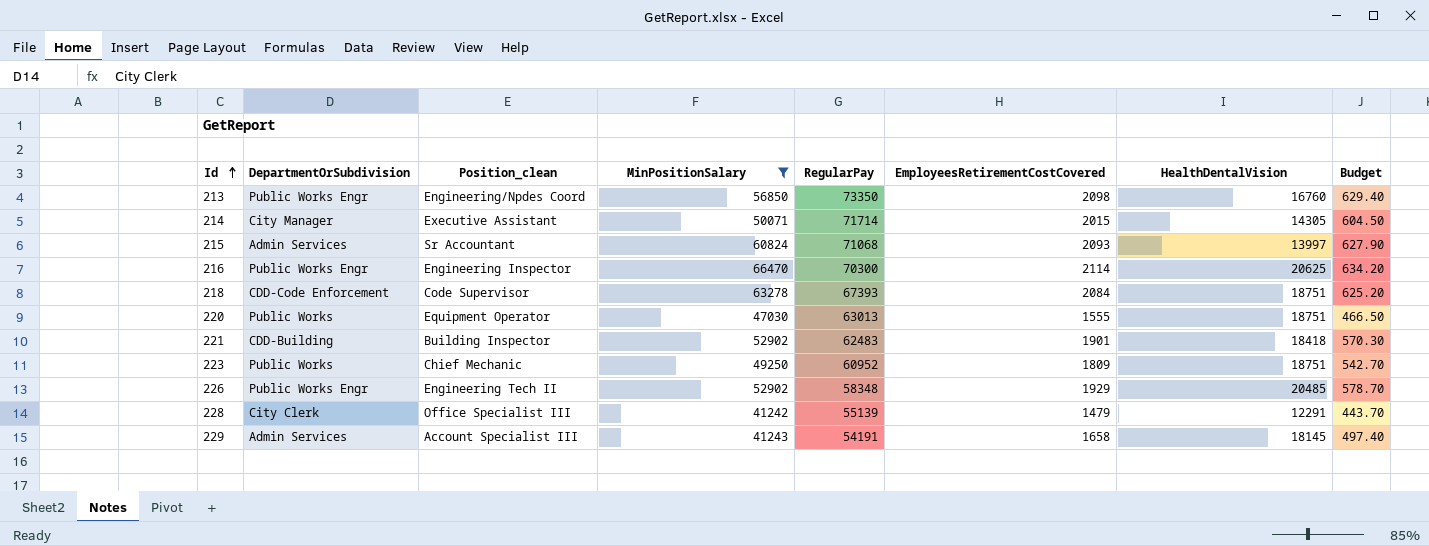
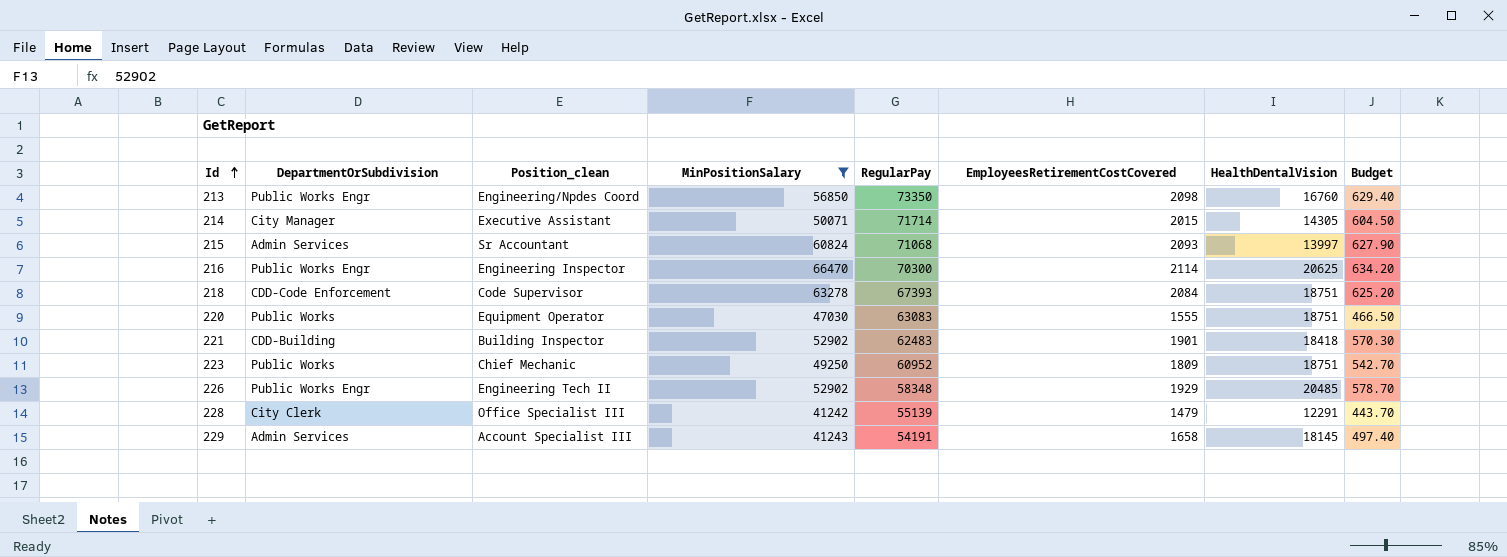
220 | RegularPay: 63013 -> 63083

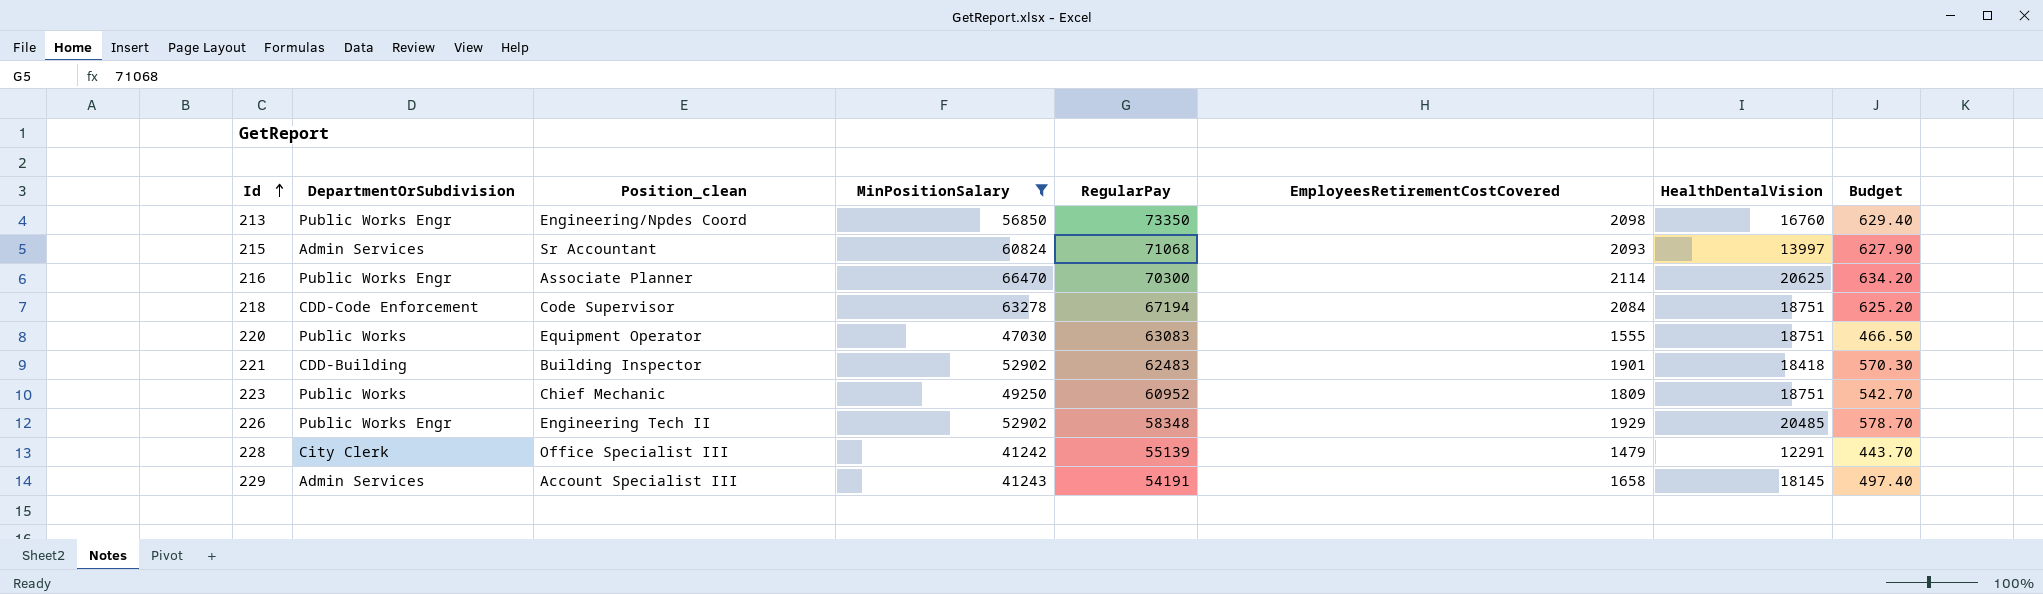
row 214: City Manager | Executive Assistant | 50071 | 71714 | 2015 | 14305 | 604.50 -> none
216 | Position_clean: Engineering Inspector -> Associate Planner
218 | RegularPay: 67393 -> 67194

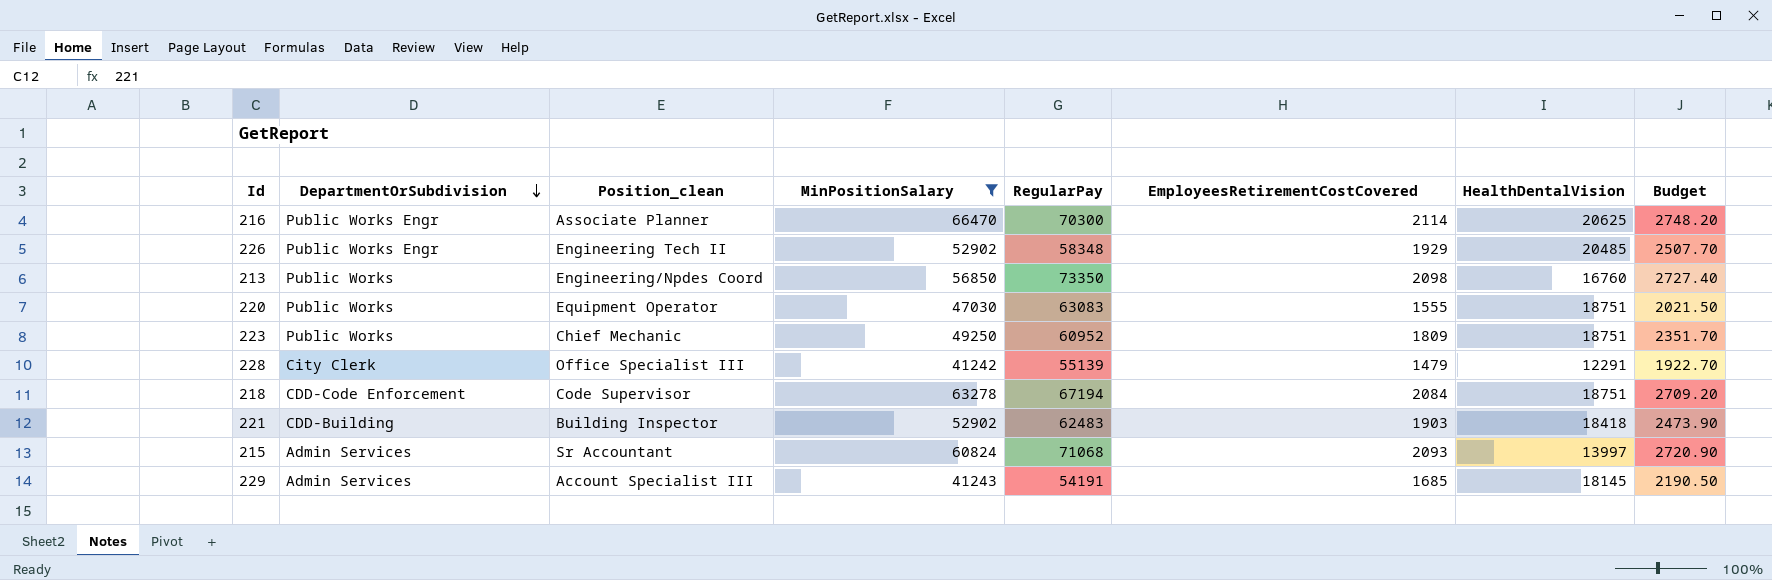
row order: Id ascending -> DepartmentOrSubdivision descending
column Budget | formula: [EmployeesRetirementCostCovered] * 0.3 -> [EmployeesRetirementCostCovered] * 1.3
213 | DepartmentOrSubdivision: Public Works Engr -> Public Works
221 | EmployeesRetirementCostCovered: 1901 -> 1903
229 | EmployeesRetirementCostCovered: 1658 -> 1685

